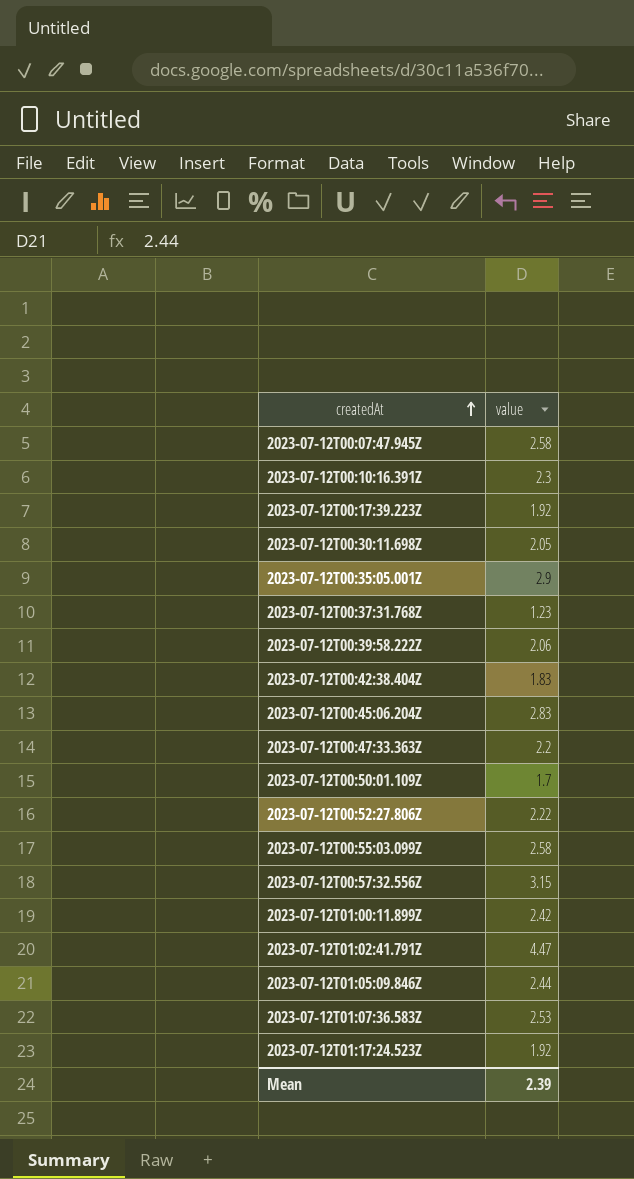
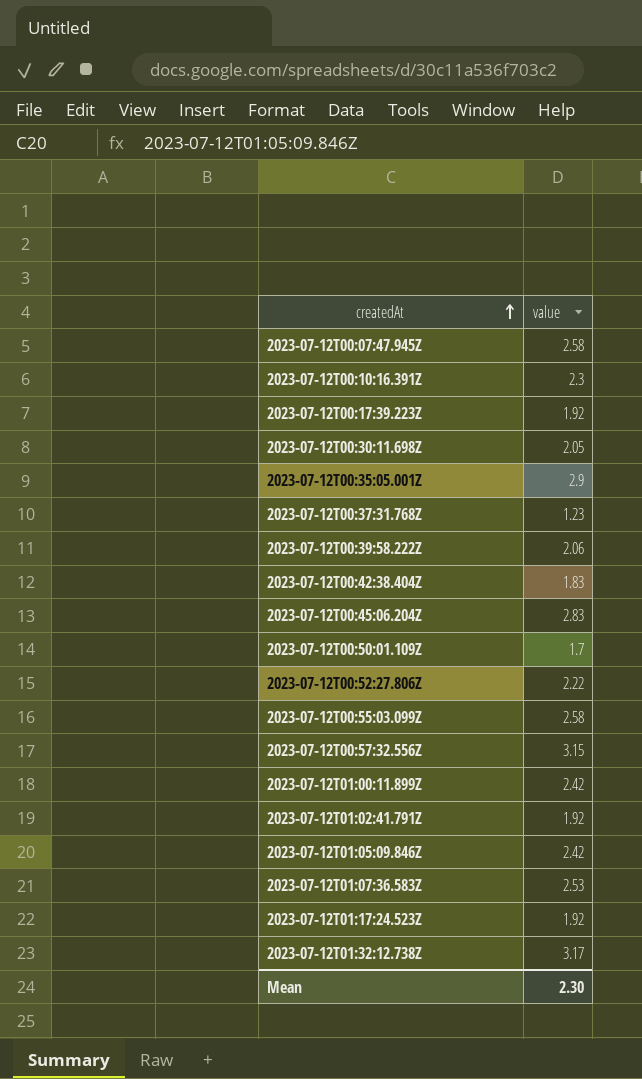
row 2023-07-12T00:47:33.363Z: 2.2 -> none
2023-07-12T01:02:41.791Z | value: 4.47 -> 1.92
2023-07-12T01:05:09.846Z | value: 2.44 -> 2.42
row 2023-07-12T01:32:12.738Z: none -> 3.17
Mean | value: 2.39 -> 2.30

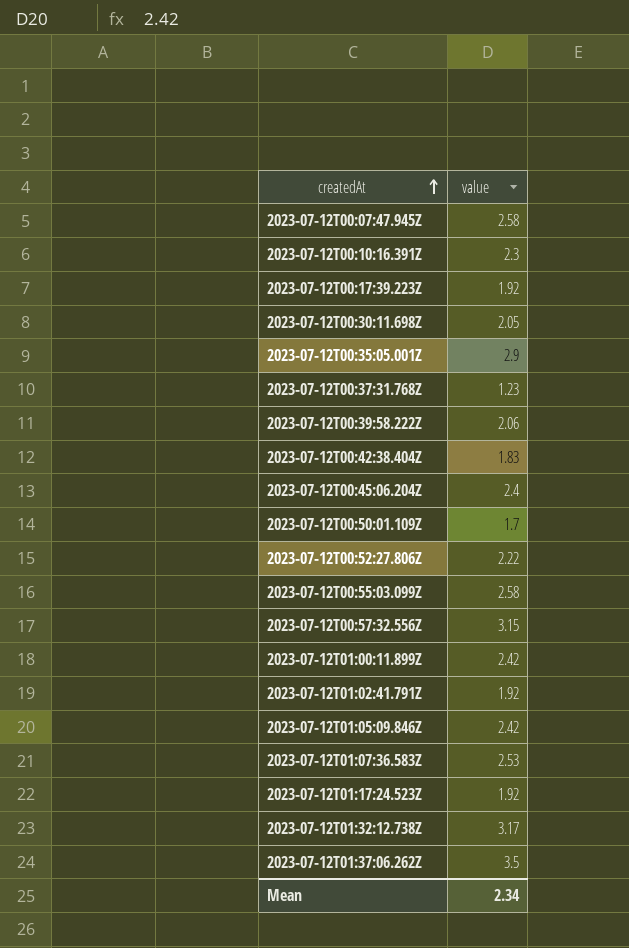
2023-07-12T00:45:06.204Z | value: 2.83 -> 2.4
row 2023-07-12T01:37:06.262Z: none -> 3.5
Mean | value: 2.30 -> 2.34

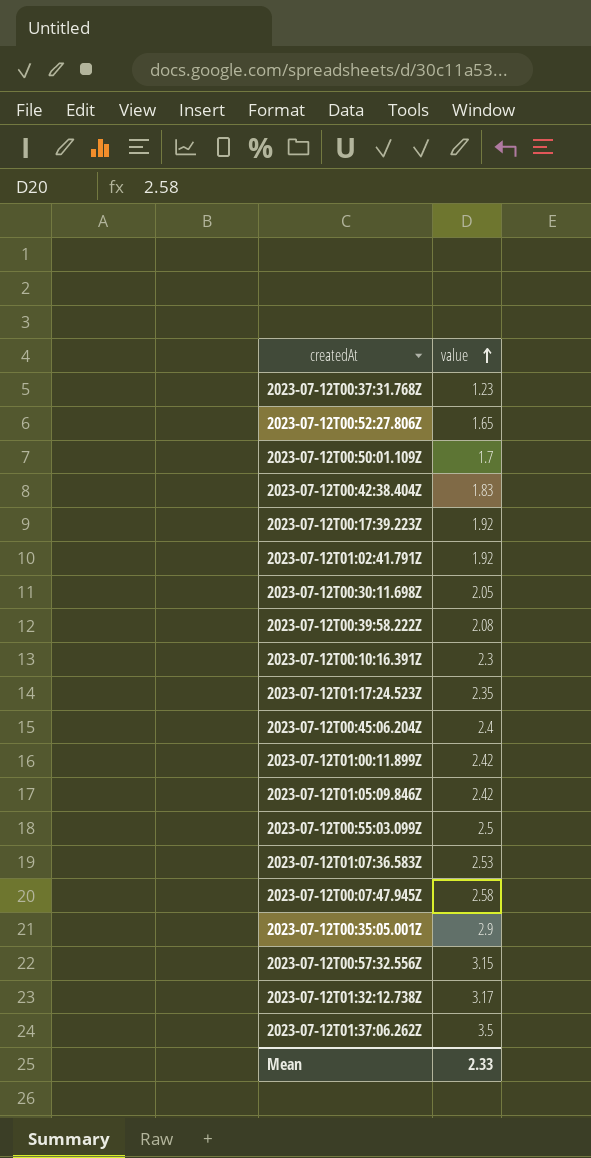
row order: createdAt ascending -> value ascending
2023-07-12T00:52:27.806Z | value: 2.22 -> 1.65
2023-07-12T00:39:58.222Z | value: 2.06 -> 2.08
2023-07-12T01:17:24.523Z | value: 1.92 -> 2.35
2023-07-12T00:55:03.099Z | value: 2.58 -> 2.5
Mean | value: 2.34 -> 2.33

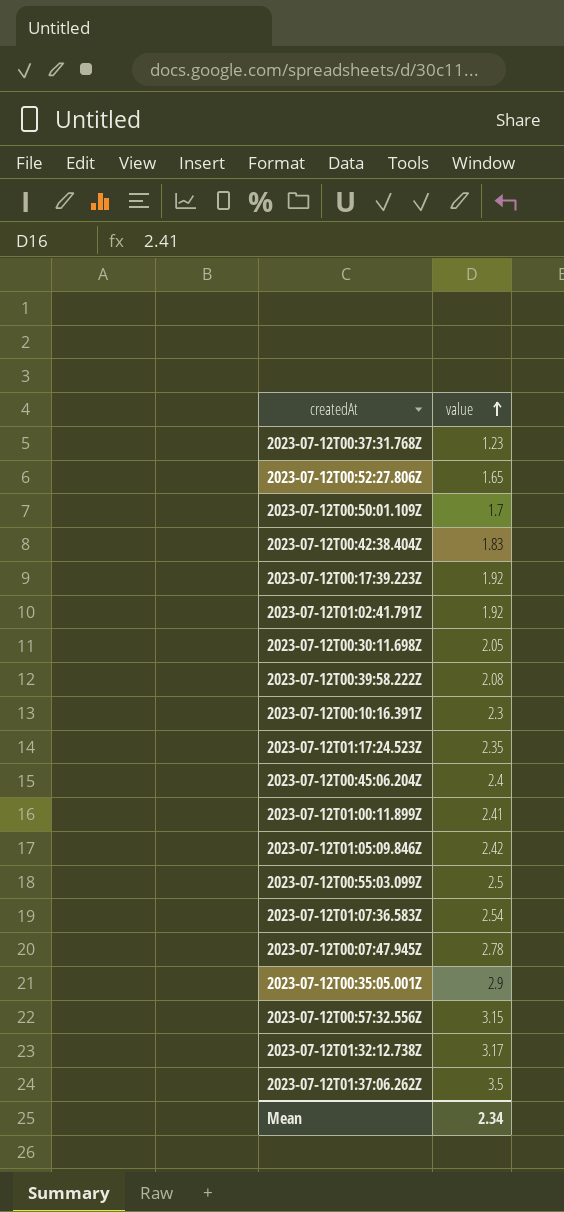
2023-07-12T01:00:11.899Z | value: 2.42 -> 2.41
2023-07-12T01:07:36.583Z | value: 2.53 -> 2.54
2023-07-12T00:07:47.945Z | value: 2.58 -> 2.78
Mean | value: 2.33 -> 2.34

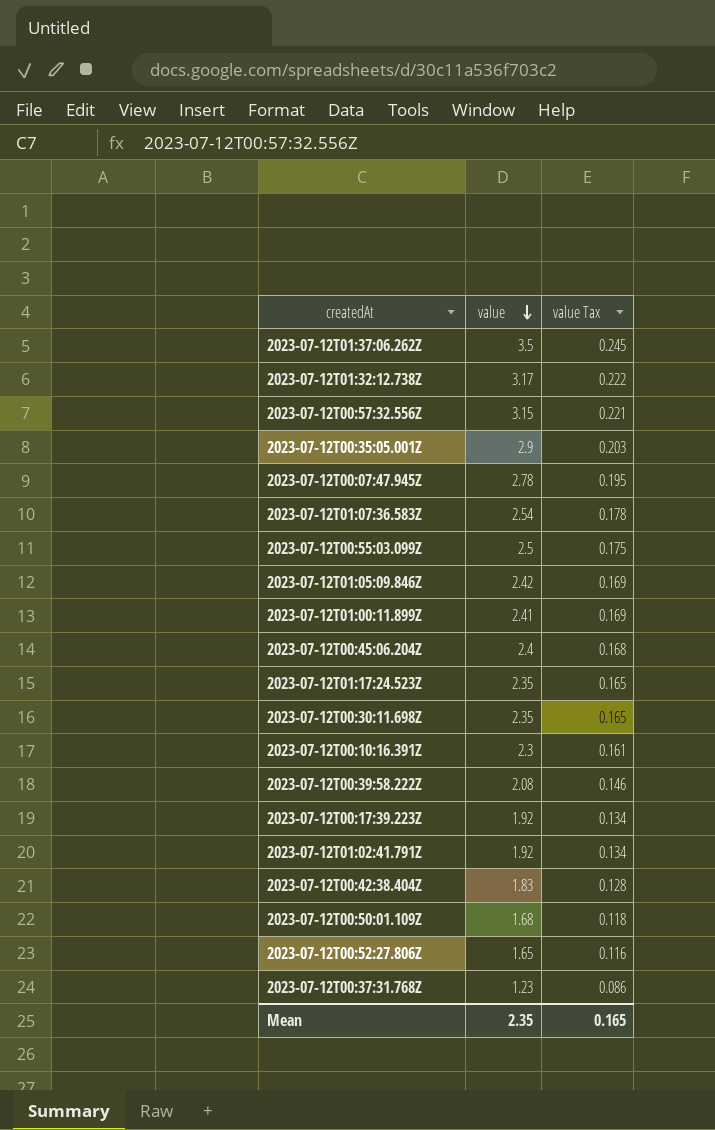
row order: value ascending -> value descending
column value Tax | formula: none -> [value] * 0.07
2023-07-12T00:30:11.698Z | value: 2.05 -> 2.35
2023-07-12T00:50:01.109Z | value: 1.7 -> 1.68
Mean | value: 2.34 -> 2.35

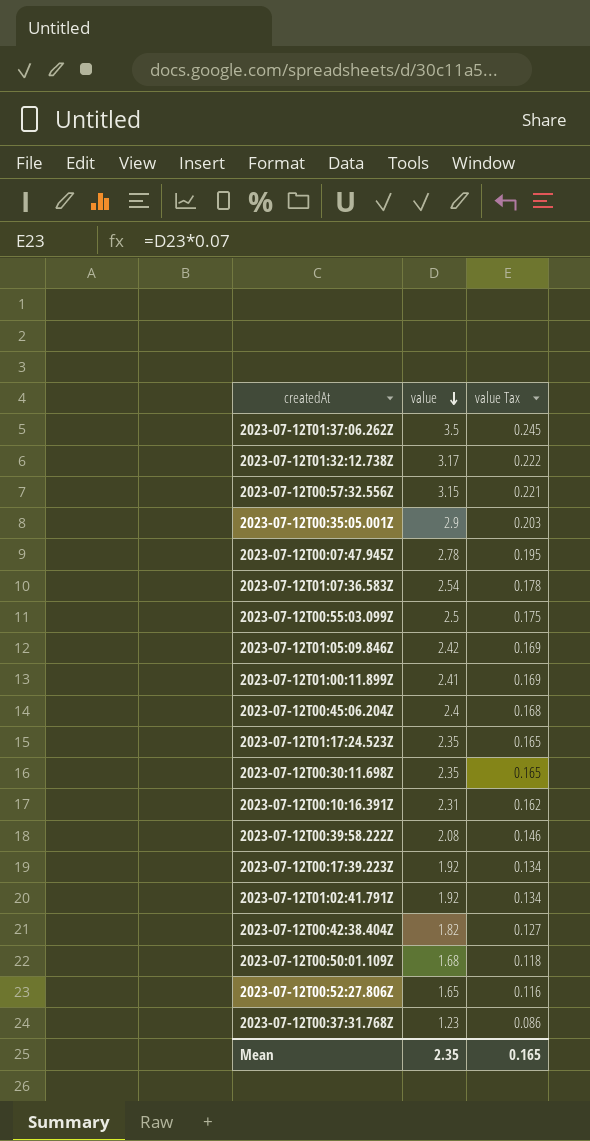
2023-07-12T00:10:16.391Z | value: 2.3 -> 2.31
2023-07-12T00:10:16.391Z | value Tax: 0.161 -> 0.162
2023-07-12T00:42:38.404Z | value: 1.83 -> 1.82
2023-07-12T00:42:38.404Z | value Tax: 0.128 -> 0.127

